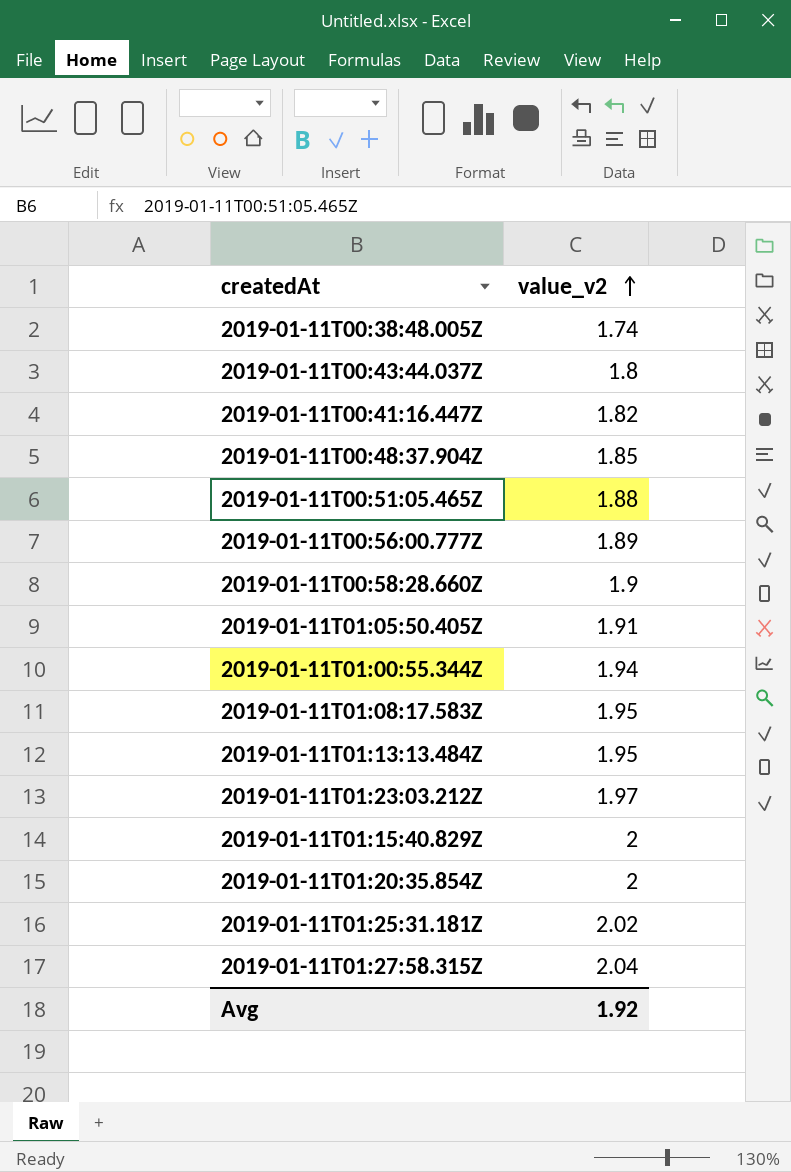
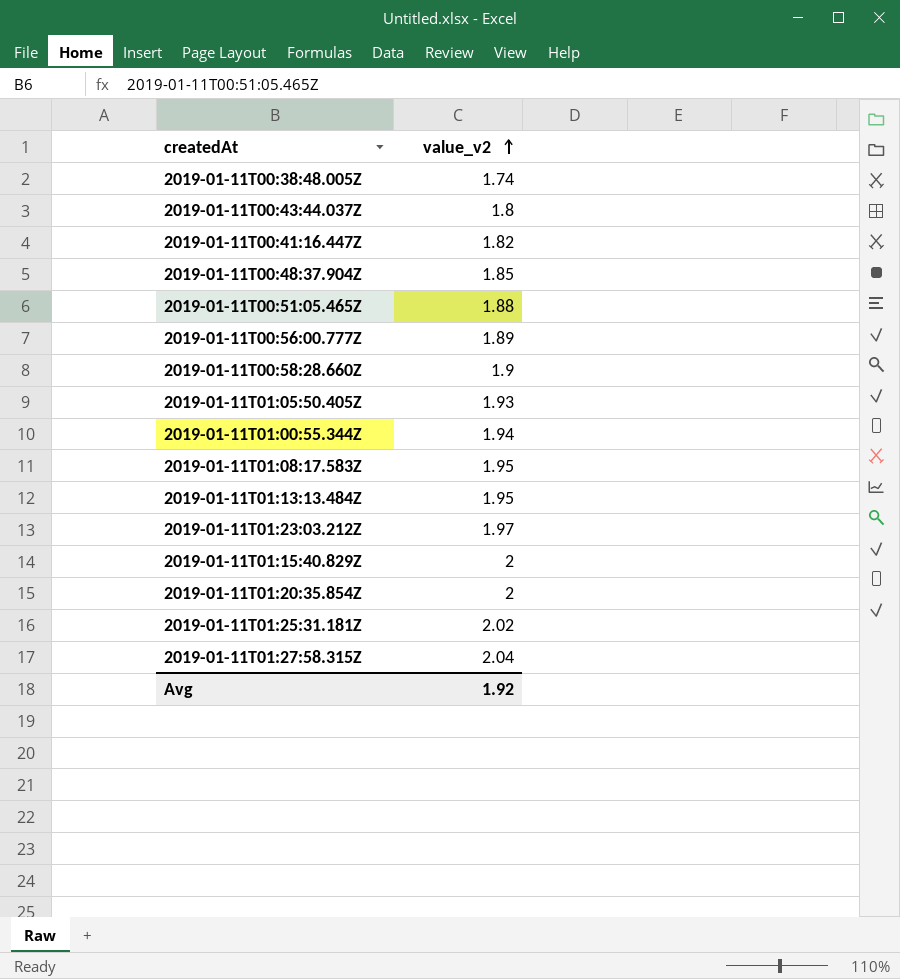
2019-01-11T01:05:50.405Z | value_v2: 1.91 -> 1.93

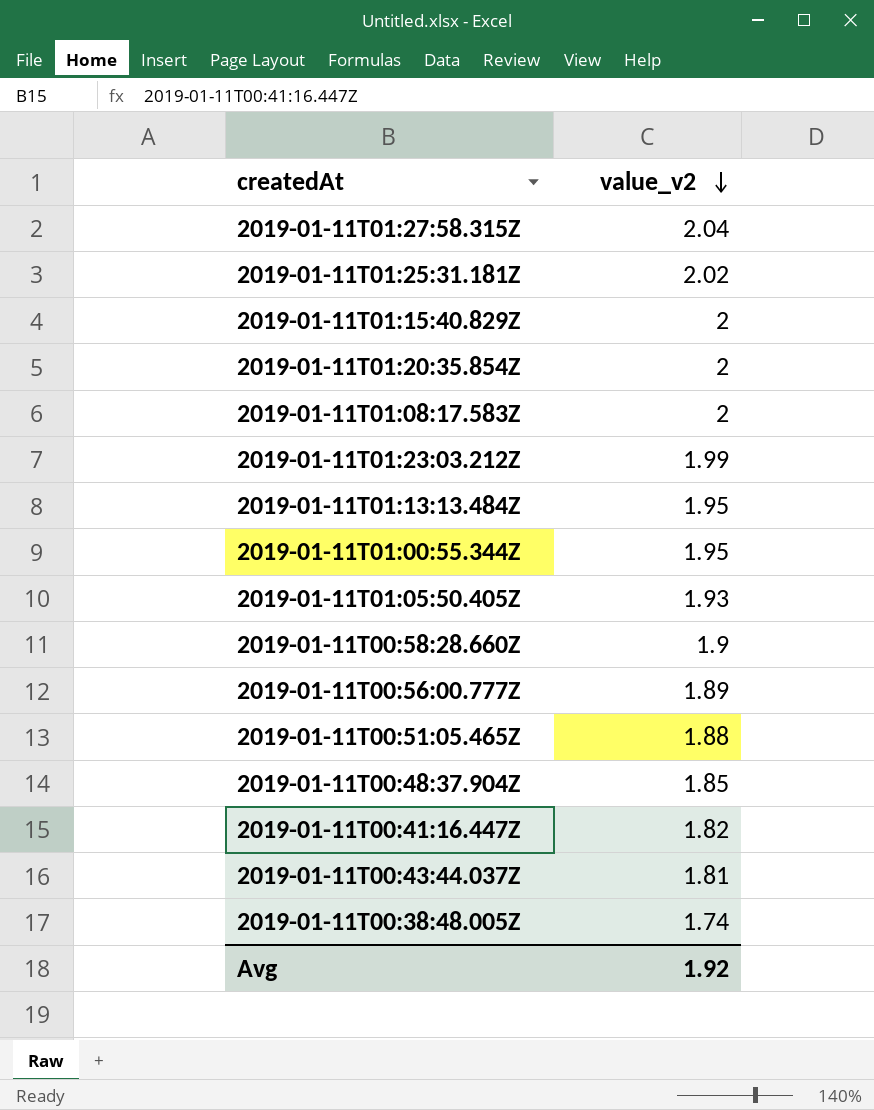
row order: value_v2 ascending -> value_v2 descending
2019-01-11T01:08:17.583Z | value_v2: 1.95 -> 2
2019-01-11T01:23:03.212Z | value_v2: 1.97 -> 1.99
2019-01-11T01:00:55.344Z | value_v2: 1.94 -> 1.95
2019-01-11T00:43:44.037Z | value_v2: 1.8 -> 1.81

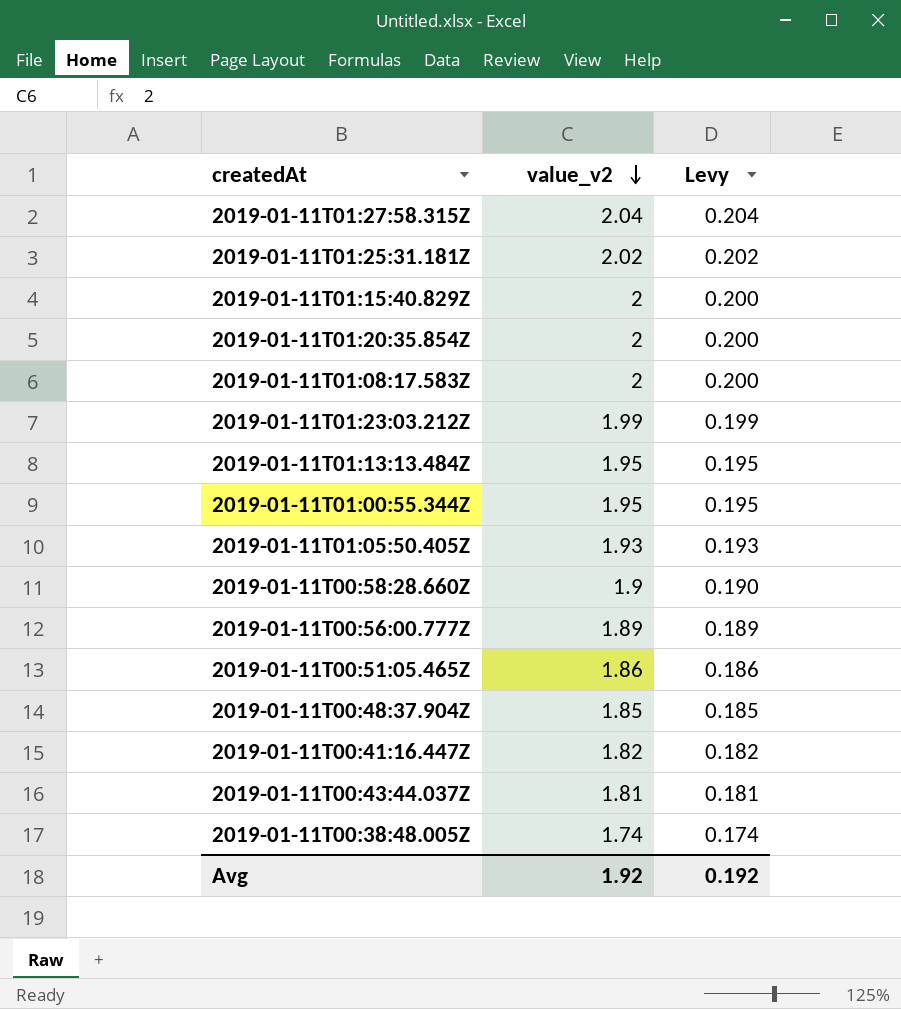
column Levy | formula: none -> [value_v2] * 0.1
2019-01-11T00:51:05.465Z | value_v2: 1.88 -> 1.86

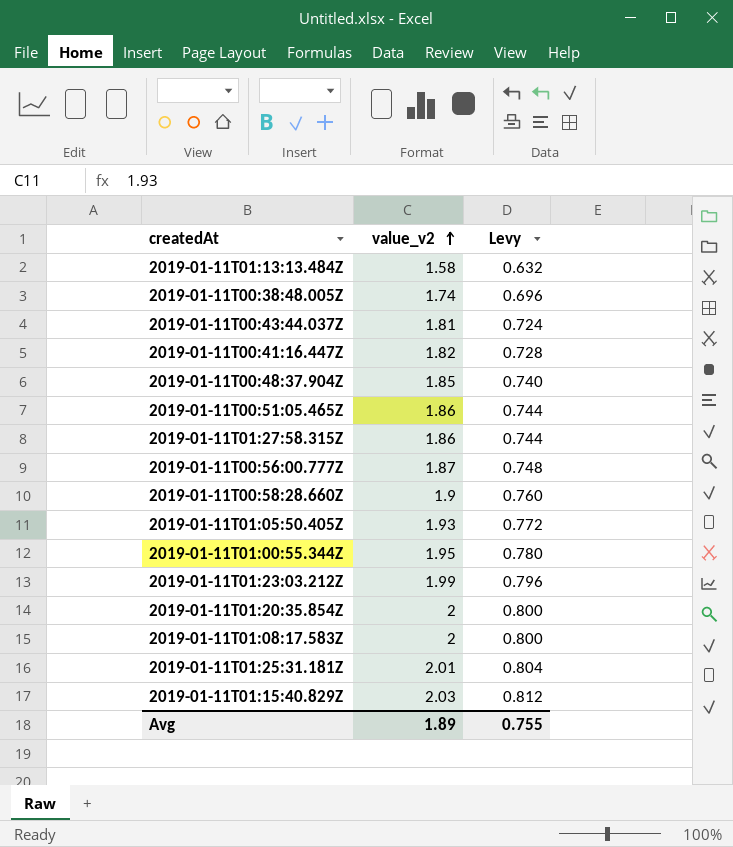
row order: value_v2 descending -> value_v2 ascending
column Levy | formula: [value_v2] * 0.1 -> [value_v2] * 0.4
2019-01-11T01:13:13.484Z | value_v2: 1.95 -> 1.58
2019-01-11T01:27:58.315Z | value_v2: 2.04 -> 1.86
2019-01-11T00:56:00.777Z | value_v2: 1.89 -> 1.87
2019-01-11T01:25:31.181Z | value_v2: 2.02 -> 2.01
2019-01-11T01:15:40.829Z | value_v2: 2 -> 2.03
Avg | value_v2: 1.92 -> 1.89
Avg | Levy: 0.192 -> 0.755

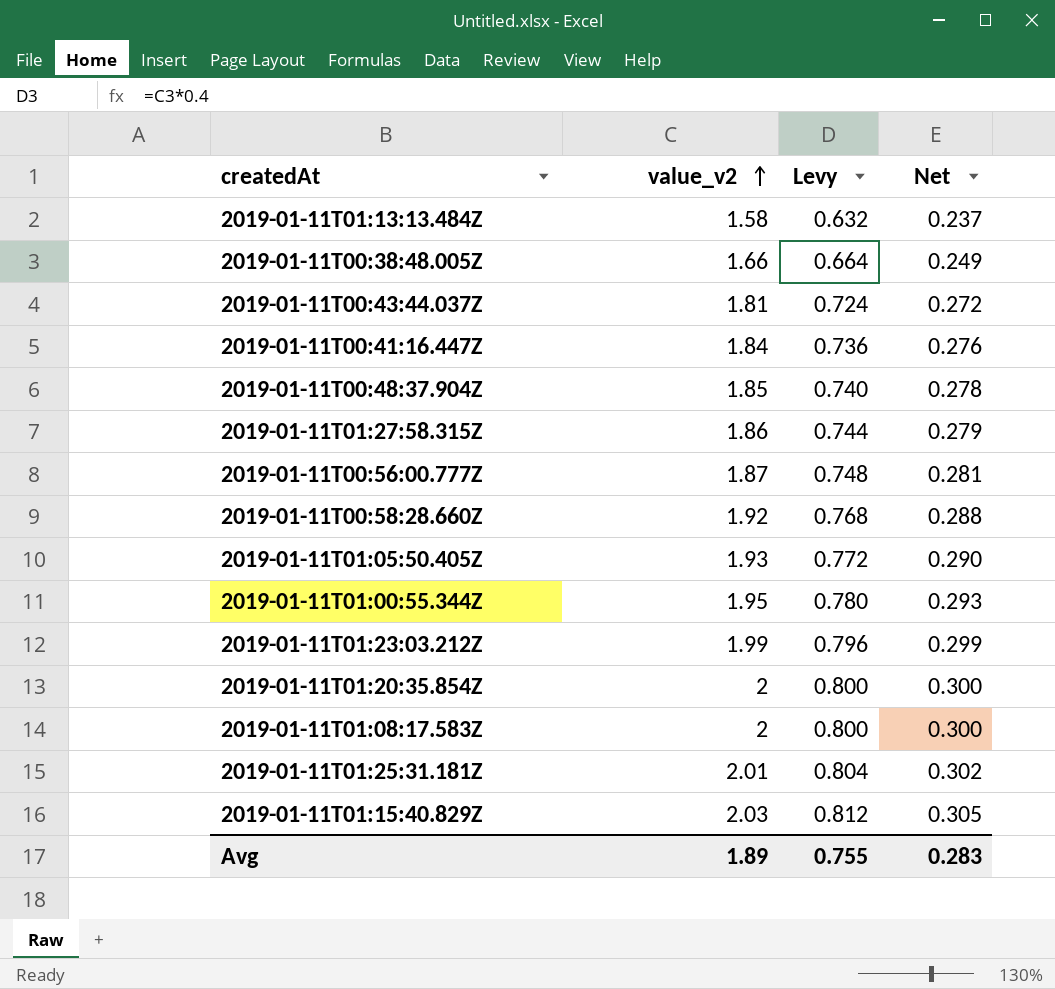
column Net | formula: none -> [value_v2] * 0.15
row 2019-01-11T00:51:05.465Z: 1.86 | 0.744 -> none
2019-01-11T00:38:48.005Z | value_v2: 1.74 -> 1.66
2019-01-11T00:38:48.005Z | Levy: 0.696 -> 0.664
2019-01-11T00:41:16.447Z | value_v2: 1.82 -> 1.84
2019-01-11T00:41:16.447Z | Levy: 0.728 -> 0.736
2019-01-11T00:58:28.660Z | value_v2: 1.9 -> 1.92
2019-01-11T00:58:28.660Z | Levy: 0.760 -> 0.768

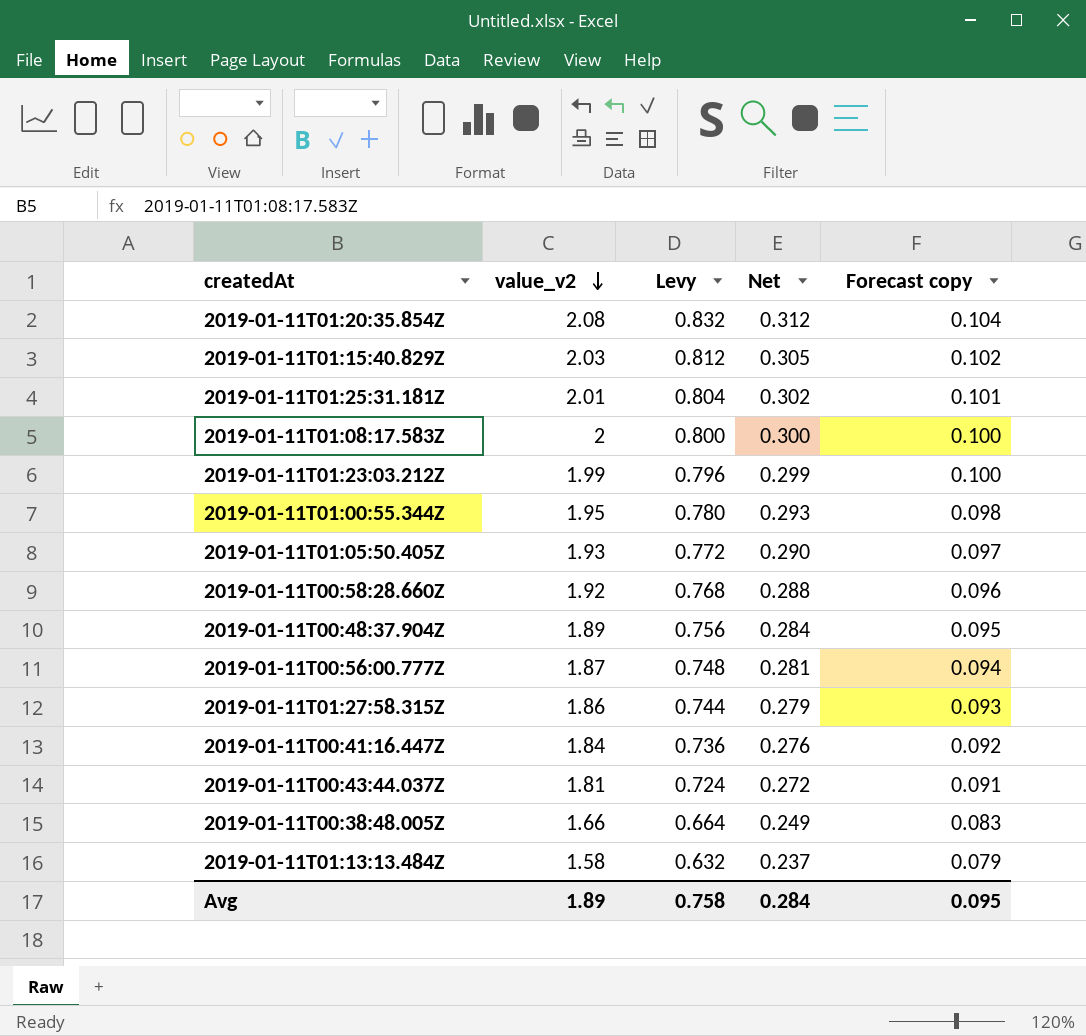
row order: value_v2 ascending -> value_v2 descending
column Forecast copy | formula: none -> [value_v2] * 0.05
2019-01-11T01:20:35.854Z | value_v2: 2 -> 2.08
2019-01-11T01:20:35.854Z | Levy: 0.800 -> 0.832
2019-01-11T01:20:35.854Z | Net: 0.300 -> 0.312
2019-01-11T00:48:37.904Z | value_v2: 1.85 -> 1.89
2019-01-11T00:48:37.904Z | Levy: 0.740 -> 0.756
2019-01-11T00:48:37.904Z | Net: 0.278 -> 0.284
Avg | Levy: 0.755 -> 0.758
Avg | Net: 0.283 -> 0.284

